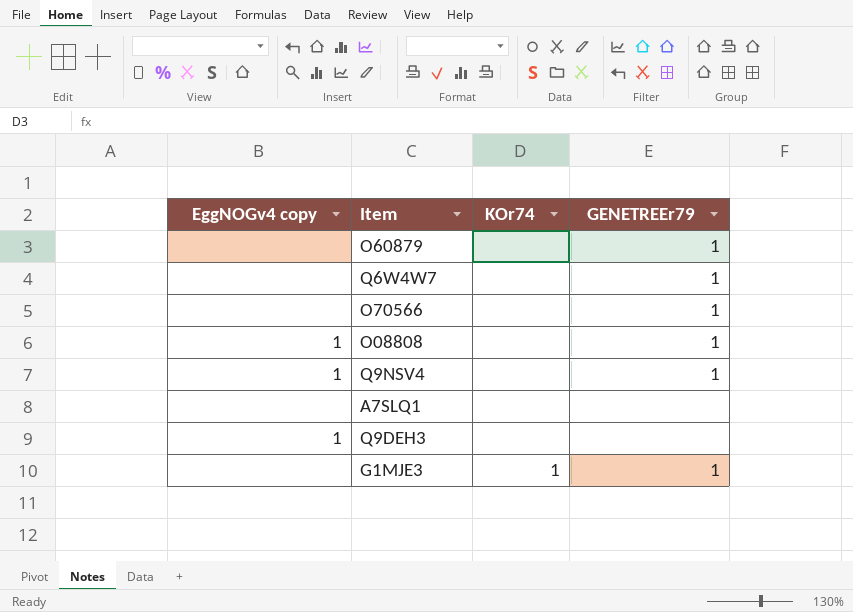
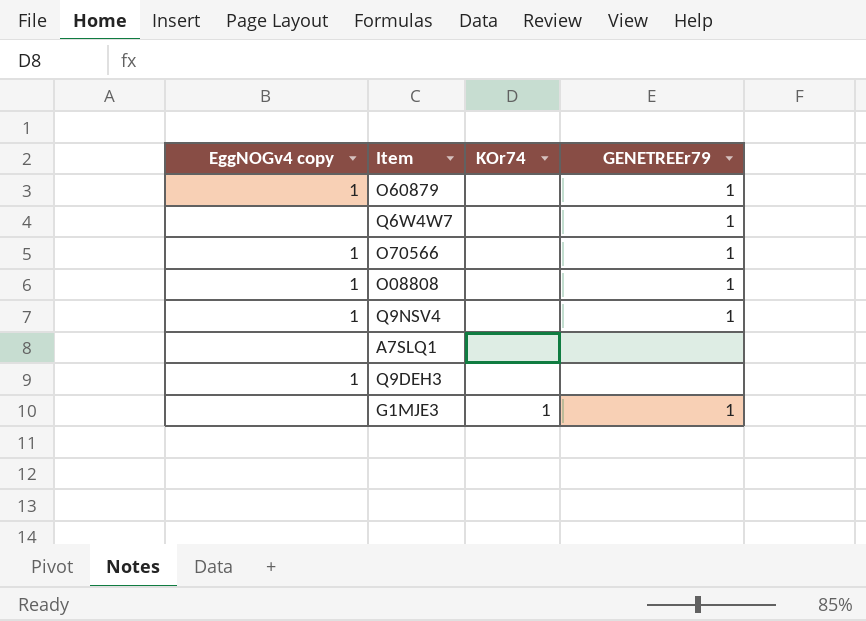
O60879 | EggNOGv4 copy: none -> 1
O70566 | EggNOGv4 copy: none -> 1

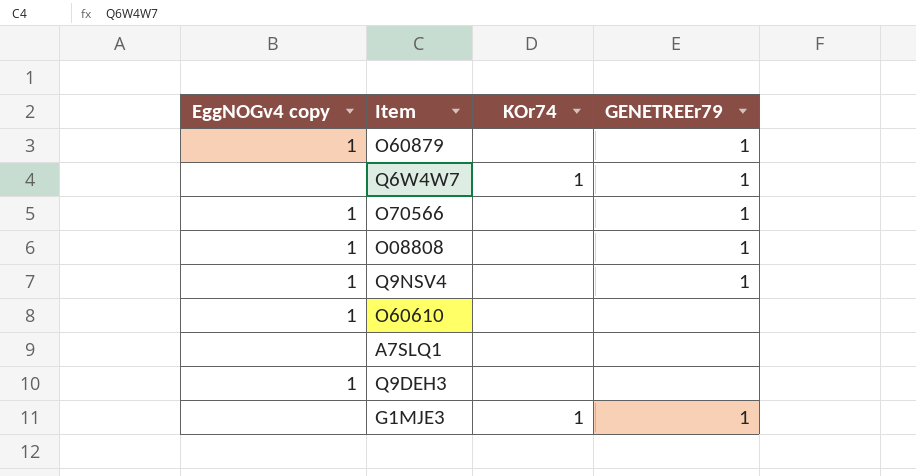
Q6W4W7 | KOr74: none -> 1
row O60610: none -> 1 | none | none

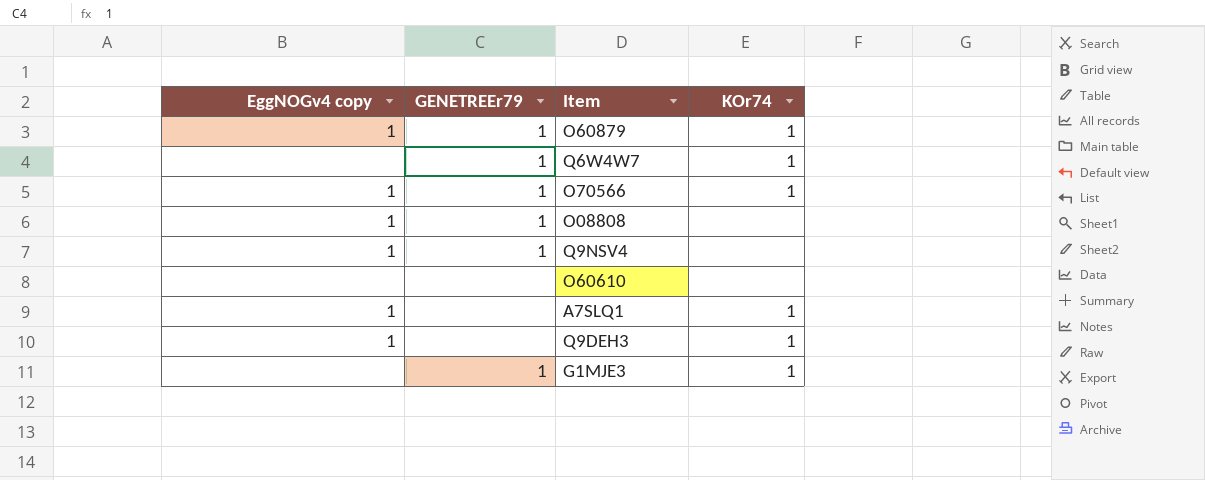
column GENETREEr79 | position: 4 -> 2
O60879 | KOr74: none -> 1
O70566 | KOr74: none -> 1
O60610 | EggNOGv4 copy: 1 -> none
A7SLQ1 | EggNOGv4 copy: none -> 1
A7SLQ1 | KOr74: none -> 1
Q9DEH3 | KOr74: none -> 1

